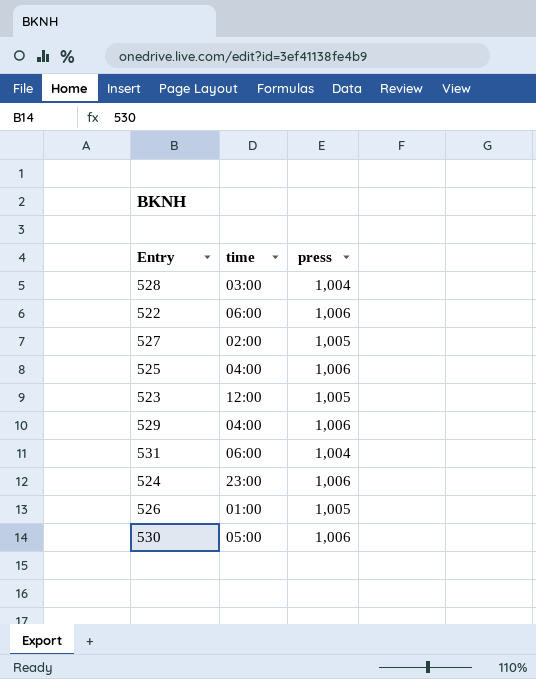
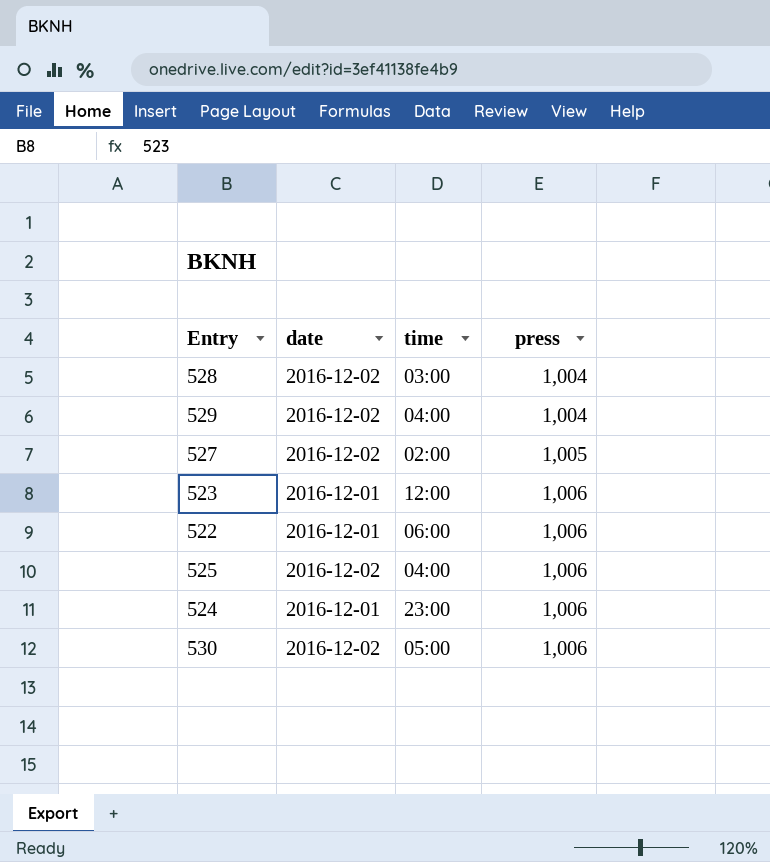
row order: none -> press ascending
column date | position: none -> 2
row 531: 06:00 | 1,004 -> none
row 526: 01:00 | 1,005 -> none
529 | press: 1,006 -> 1,004
523 | press: 1,005 -> 1,006

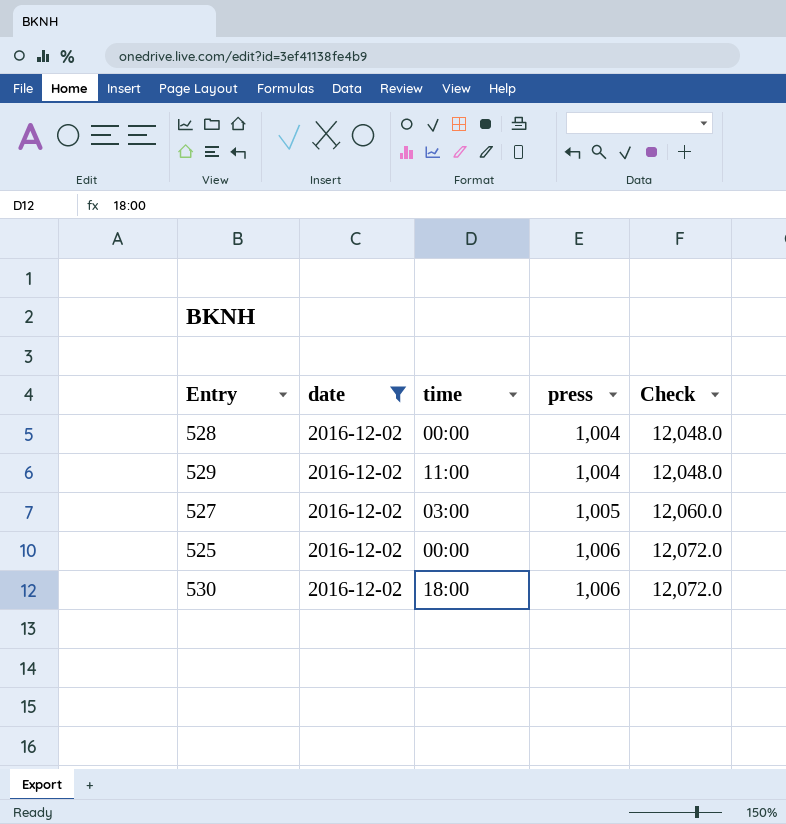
filter: none -> date = 2016-12-02
column Check | formula: none -> [press] * 12
528 | time: 03:00 -> 00:00
529 | time: 04:00 -> 11:00
527 | time: 02:00 -> 03:00
525 | time: 04:00 -> 00:00
530 | time: 05:00 -> 18:00

